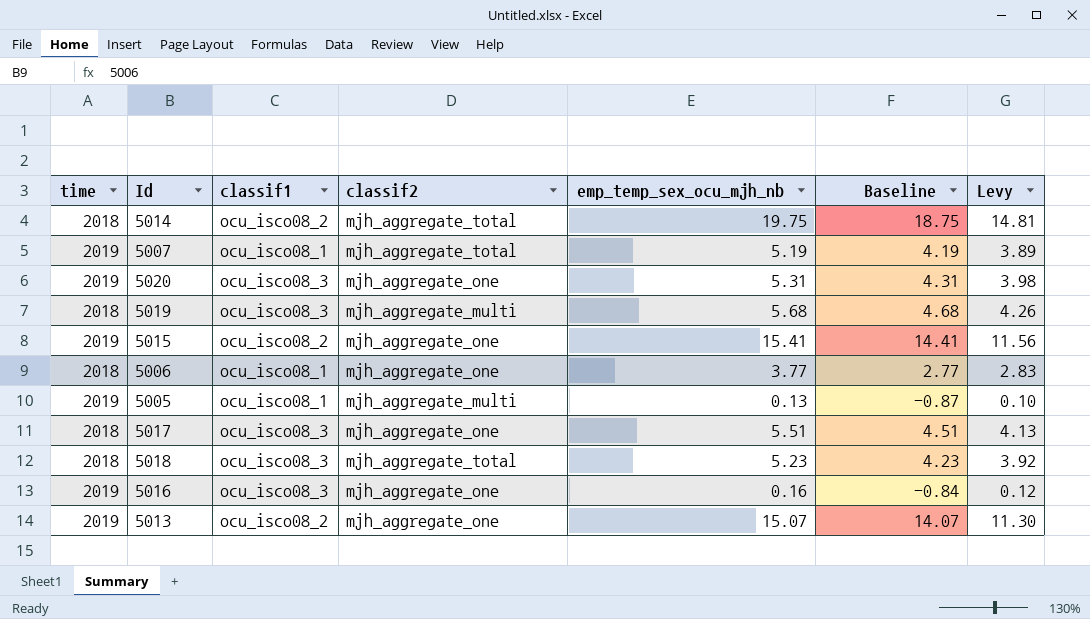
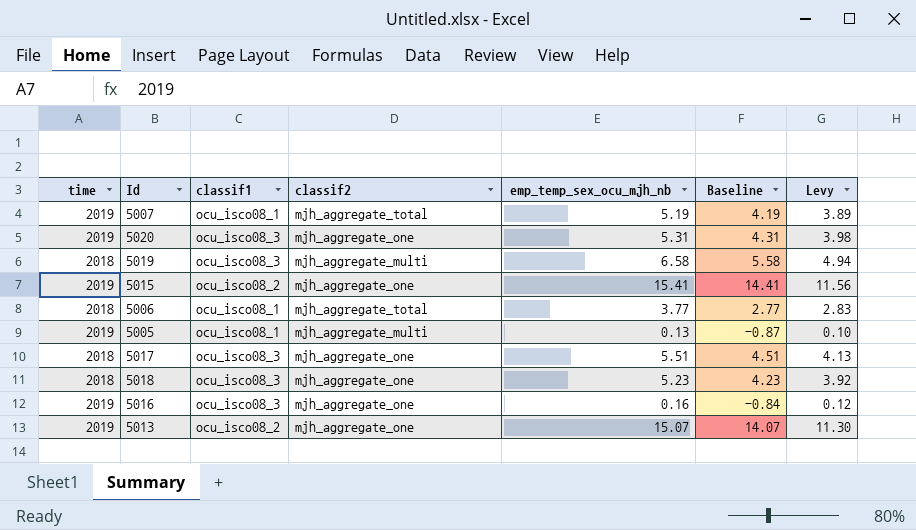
row 5014: 2018 | ocu_isco08_2 | mjh_aggregate_total | 19.75 | 18.75 | 14.81 -> none
5019 | emp_temp_sex_ocu_mjh_nb: 5.68 -> 6.58
5019 | Baseline: 4.68 -> 5.58
5019 | Levy: 4.26 -> 4.94
5006 | classif2: mjh_aggregate_one -> mjh_aggregate_total
5018 | classif2: mjh_aggregate_total -> mjh_aggregate_one

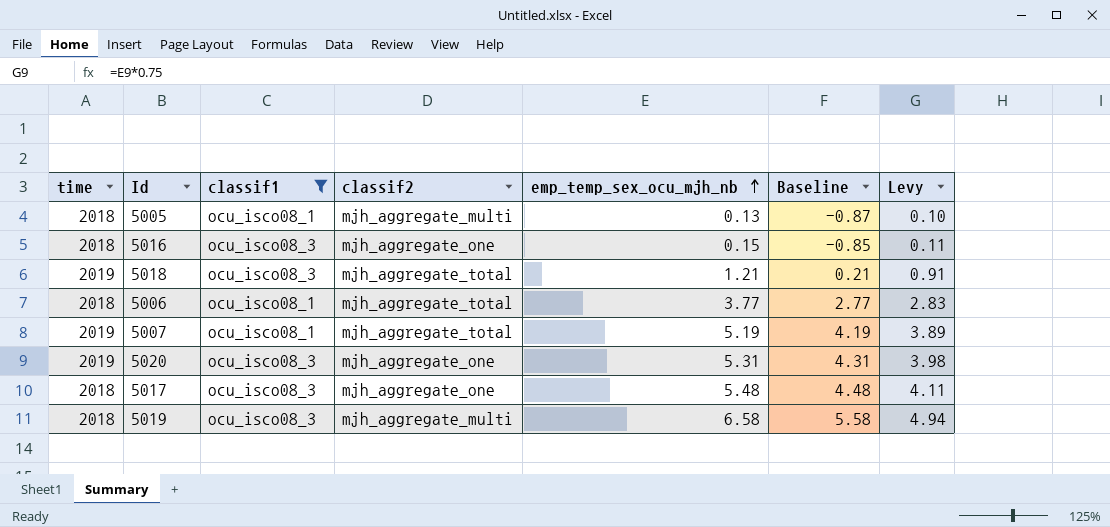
filter: none -> classif1 != ocu_isco08_2
row order: none -> emp_temp_sex_ocu_mjh_nb ascending
5005 | time: 2019 -> 2018
5016 | time: 2019 -> 2018
5016 | emp_temp_sex_ocu_mjh_nb: 0.16 -> 0.15
5016 | Baseline: -0.84 -> -0.85
5016 | Levy: 0.12 -> 0.11
5018 | time: 2018 -> 2019
5018 | classif2: mjh_aggregate_one -> mjh_aggregate_total
5018 | emp_temp_sex_ocu_mjh_nb: 5.23 -> 1.21
5018 | Baseline: 4.23 -> 0.21
5018 | Levy: 3.92 -> 0.91
5017 | emp_temp_sex_ocu_mjh_nb: 5.51 -> 5.48
5017 | Baseline: 4.51 -> 4.48
5017 | Levy: 4.13 -> 4.11

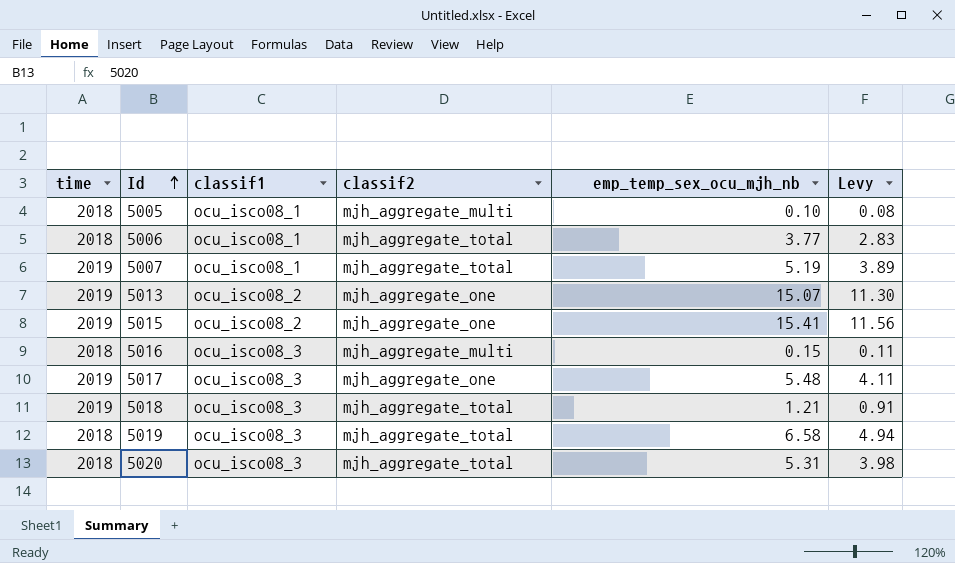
filter: classif1 != ocu_isco08_2 -> none
row order: emp_temp_sex_ocu_mjh_nb ascending -> Id ascending
column Baseline | formula: [emp_temp_sex_ocu_mjh_nb] - 1 -> none
5005 | emp_temp_sex_ocu_mjh_nb: 0.13 -> 0.10
5005 | Levy: 0.10 -> 0.08
5016 | classif2: mjh_aggregate_one -> mjh_aggregate_multi
5017 | time: 2018 -> 2019
5019 | classif2: mjh_aggregate_multi -> mjh_aggregate_total
5020 | time: 2019 -> 2018
5020 | classif2: mjh_aggregate_one -> mjh_aggregate_total

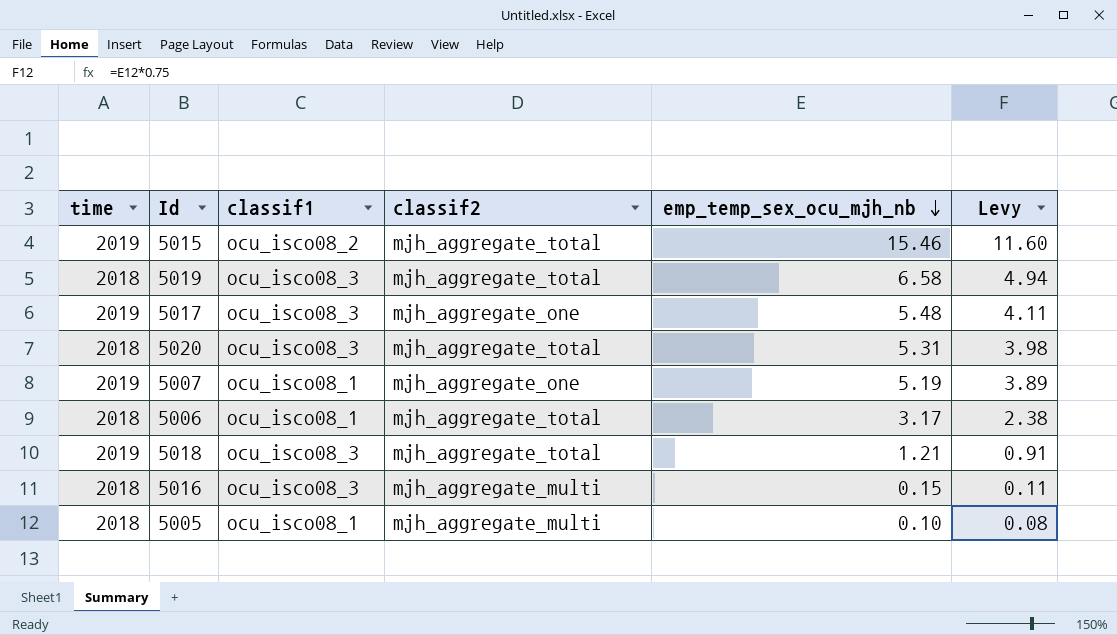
row order: Id ascending -> emp_temp_sex_ocu_mjh_nb descending
row 5013: 2019 | ocu_isco08_2 | mjh_aggregate_one | 15.07 | 11.30 -> none
5015 | classif2: mjh_aggregate_one -> mjh_aggregate_total
5015 | emp_temp_sex_ocu_mjh_nb: 15.41 -> 15.46
5015 | Levy: 11.56 -> 11.60
5007 | classif2: mjh_aggregate_total -> mjh_aggregate_one
5006 | emp_temp_sex_ocu_mjh_nb: 3.77 -> 3.17
5006 | Levy: 2.83 -> 2.38

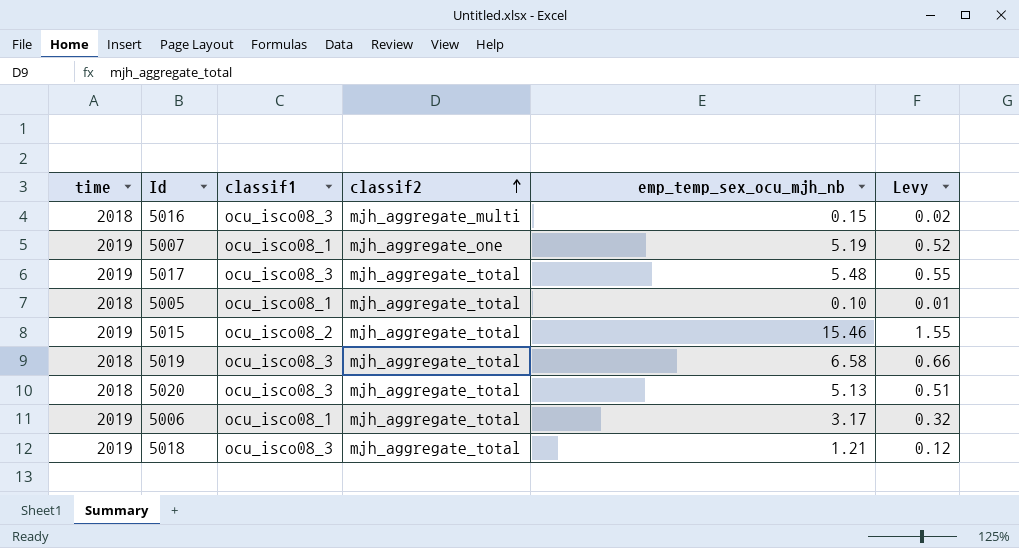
row order: emp_temp_sex_ocu_mjh_nb descending -> classif2 ascending
column Levy | formula: [emp_temp_sex_ocu_mjh_nb] * 0.75 -> [emp_temp_sex_ocu_mjh_nb] * 0.1
5017 | classif2: mjh_aggregate_one -> mjh_aggregate_total
5005 | classif2: mjh_aggregate_multi -> mjh_aggregate_total
5020 | emp_temp_sex_ocu_mjh_nb: 5.31 -> 5.13
5006 | time: 2018 -> 2019

